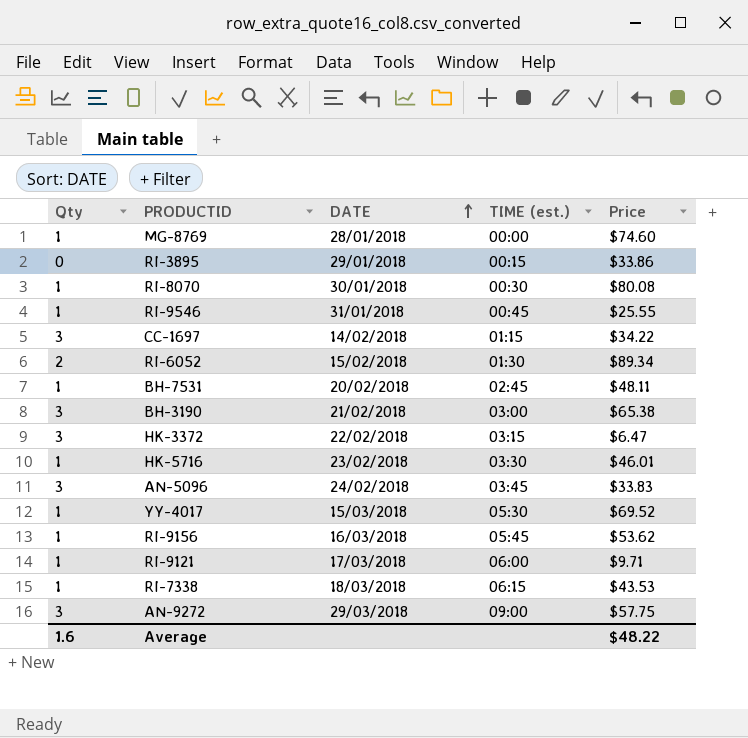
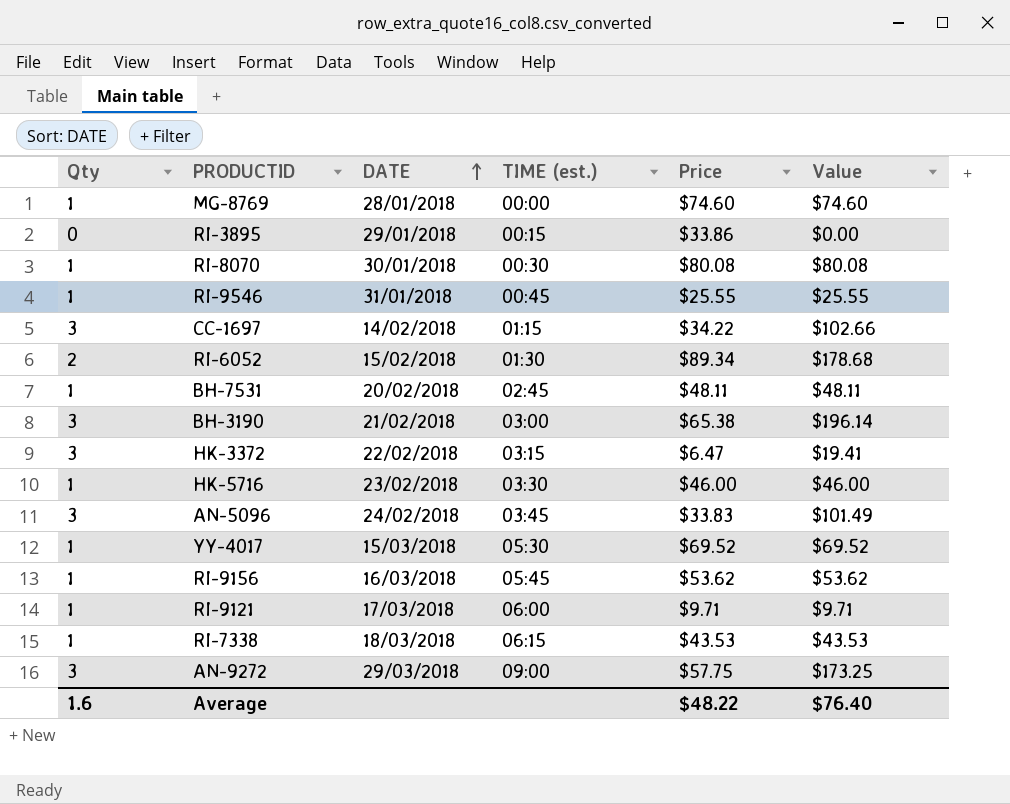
column Value | formula: none -> [Qty] * [Price]
HK-5716 | Price: $46.01 -> $46.00

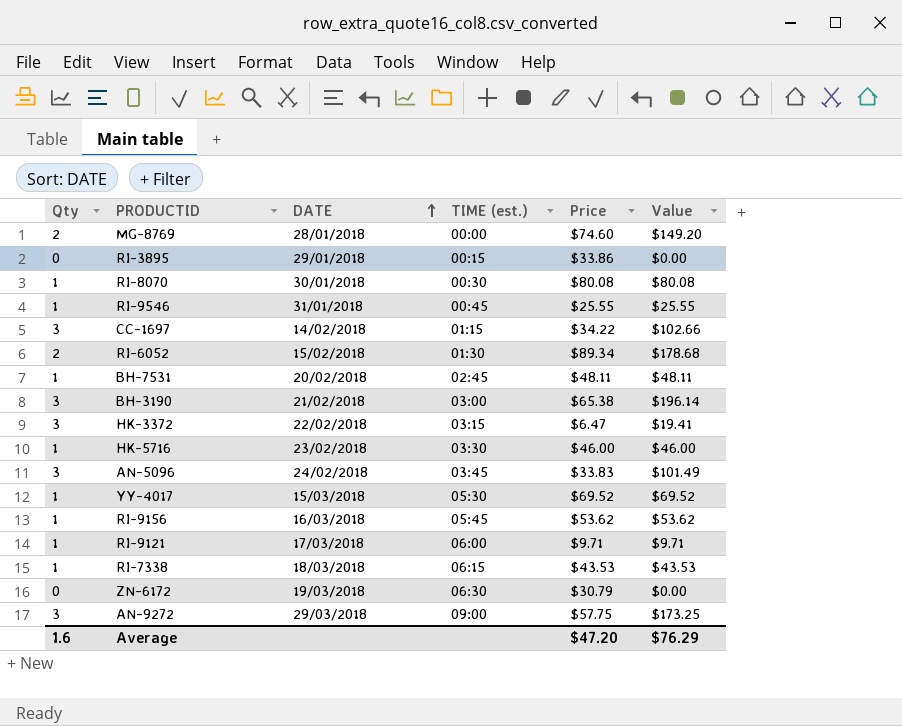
MG-8769 | Qty: 1 -> 2
MG-8769 | Value: $74.60 -> $149.20
row ZN-6172: none -> 0 | 19/03/2018 | 06:30 | $30.79 | $0.00
Average | Price: $48.22 -> $47.20
Average | Value: $76.40 -> $76.29

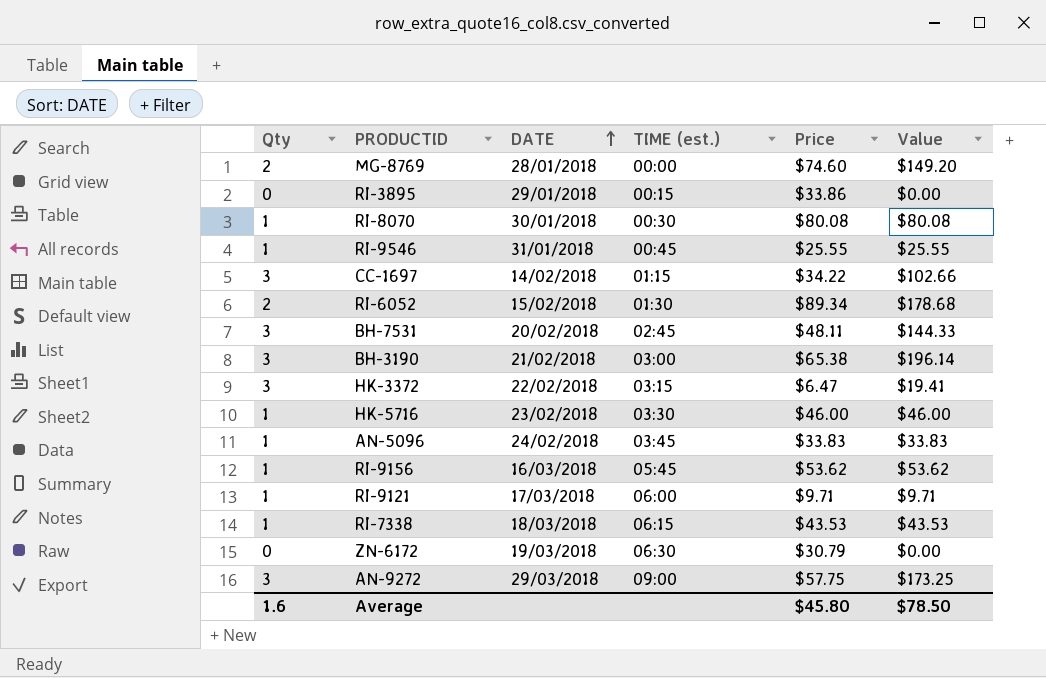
row YY-4017: 1 | 15/03/2018 | 05:30 | $69.52 | $69.52 -> none
BH-7531 | Qty: 1 -> 3
BH-7531 | Value: $48.11 -> $144.33
AN-5096 | Qty: 3 -> 1
AN-5096 | Value: $101.49 -> $33.83
Average | Price: $47.20 -> $45.80
Average | Value: $76.29 -> $78.50

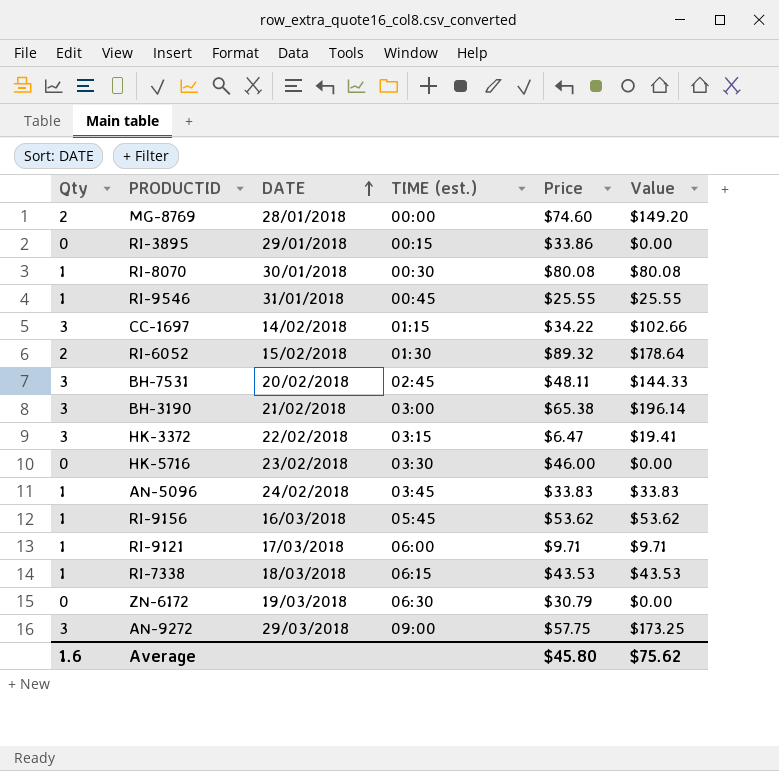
RI-6052 | Price: $89.34 -> $89.32
RI-6052 | Value: $178.68 -> $178.64
HK-5716 | Qty: 1 -> 0
HK-5716 | Value: $46.00 -> $0.00
Average | Value: $78.50 -> $75.62

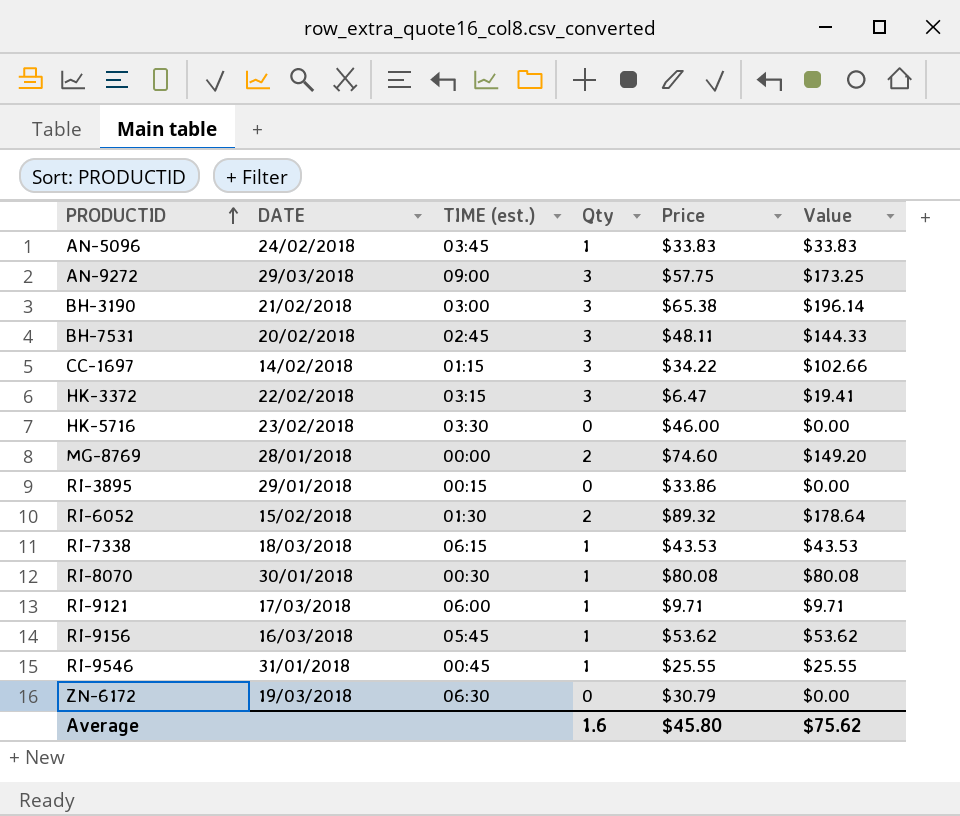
row order: DATE ascending -> PRODUCTID ascending
column Qty | position: 1 -> 4

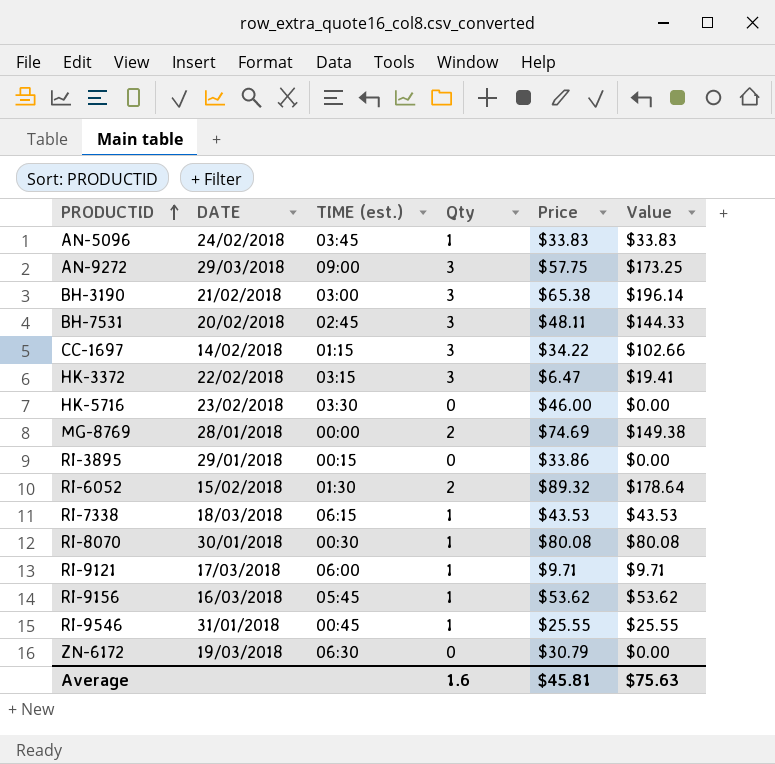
MG-8769 | Price: $74.60 -> $74.69
MG-8769 | Value: $149.20 -> $149.38
Average | Price: $45.80 -> $45.81
Average | Value: $75.62 -> $75.63

